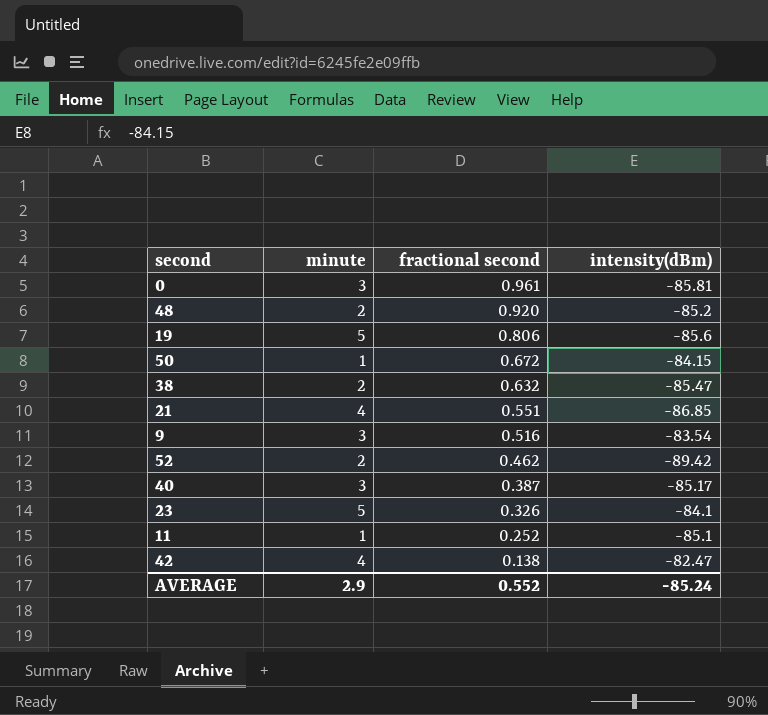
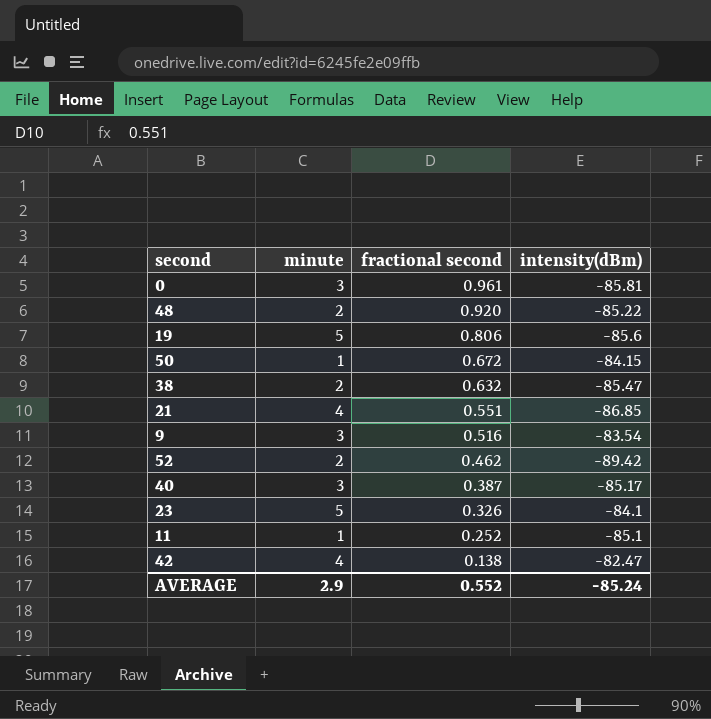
48 | intensity(dBm): -85.2 -> -85.22

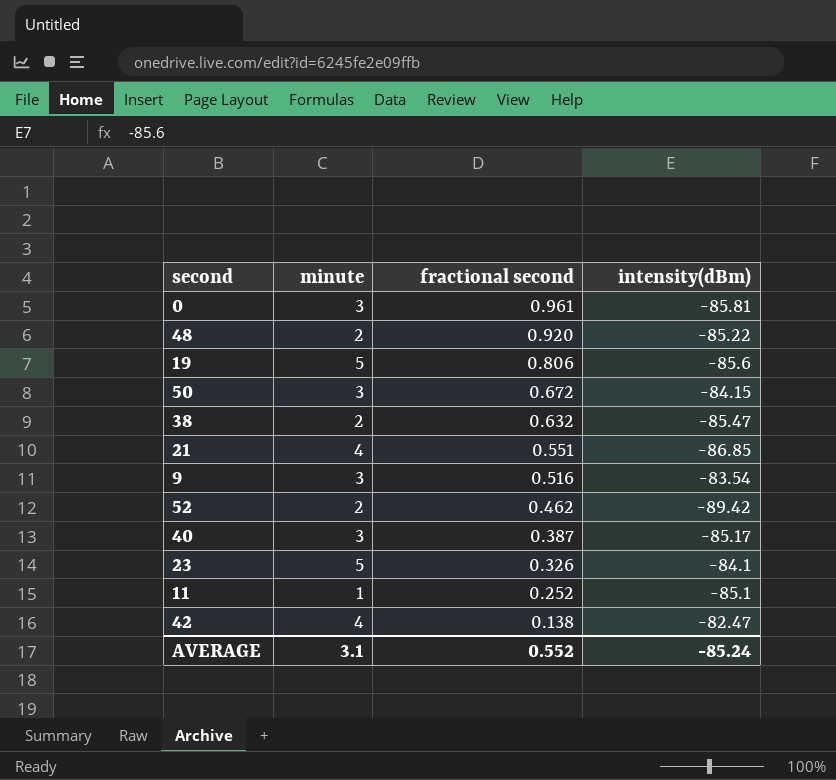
50 | minute: 1 -> 3
AVERAGE | minute: 2.9 -> 3.1

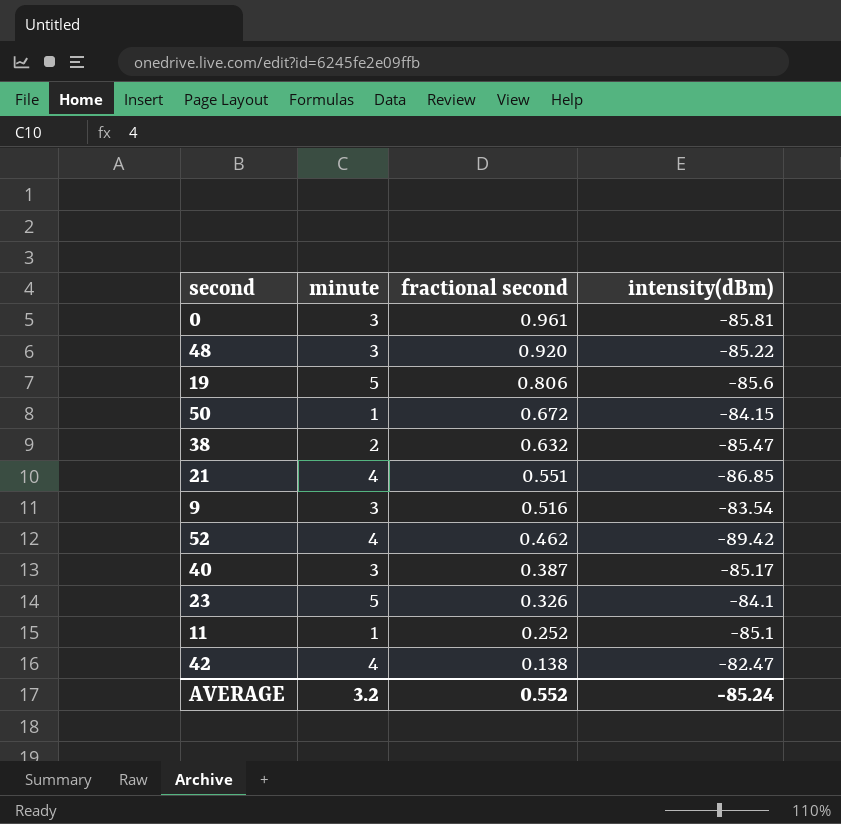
48 | minute: 2 -> 3
50 | minute: 3 -> 1
52 | minute: 2 -> 4
AVERAGE | minute: 3.1 -> 3.2

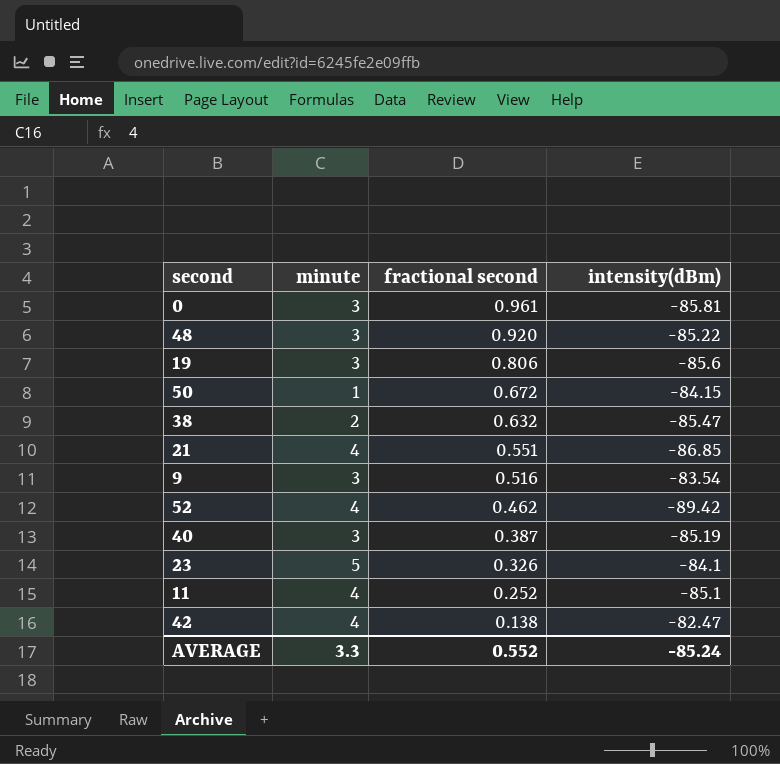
19 | minute: 5 -> 3
40 | intensity(dBm): -85.17 -> -85.19
11 | minute: 1 -> 4
AVERAGE | minute: 3.2 -> 3.3

